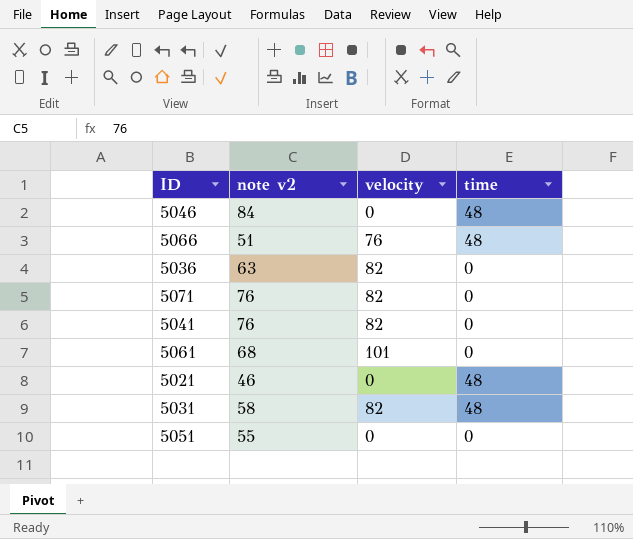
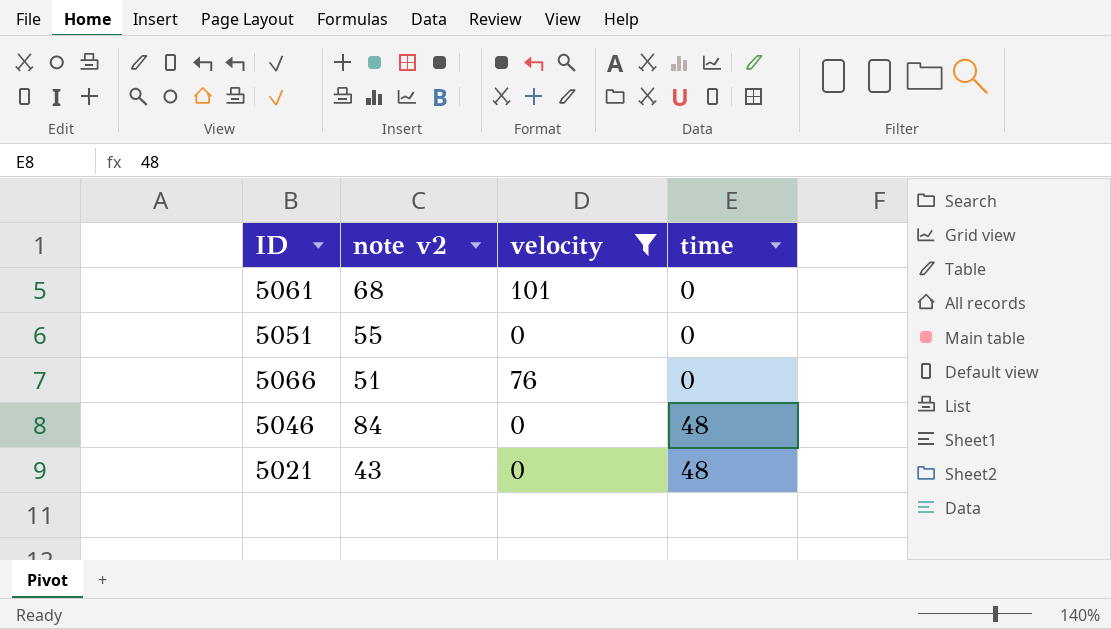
filter: none -> velocity != 82
row order: none -> time ascending
5066 | time: 48 -> 0
5021 | note v2: 46 -> 43

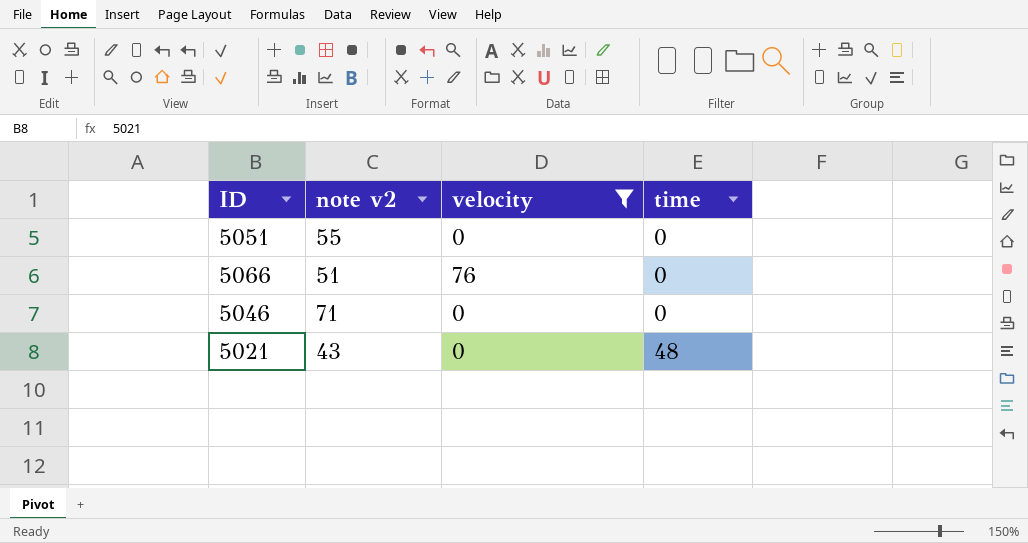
row 5061: 68 | 101 | 0 -> none
5046 | note v2: 84 -> 71
5046 | time: 48 -> 0

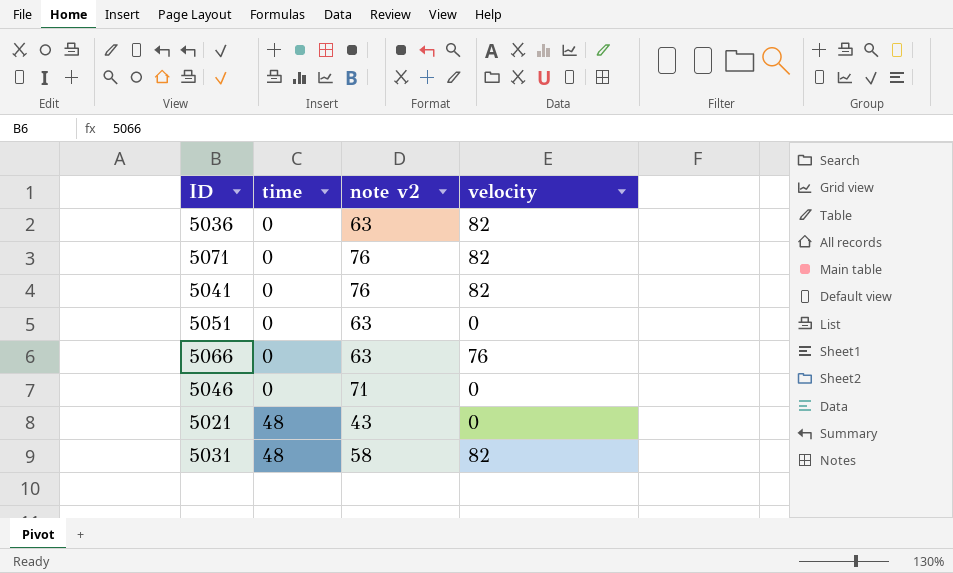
filter: velocity != 82 -> none
column time | position: 4 -> 2
5051 | note v2: 55 -> 63
5066 | note v2: 51 -> 63

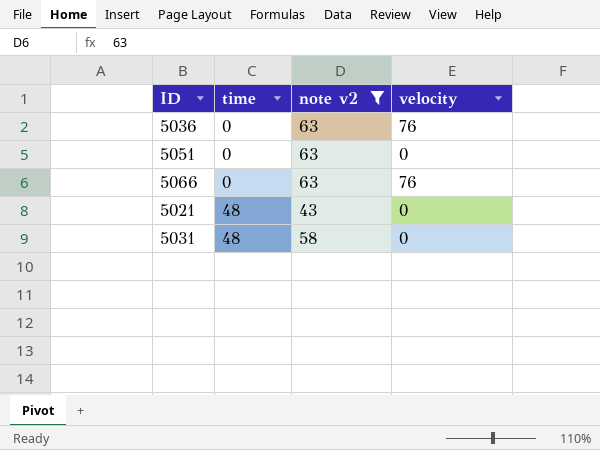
filter: none -> note v2 <= 63
5036 | velocity: 82 -> 76
5031 | velocity: 82 -> 0

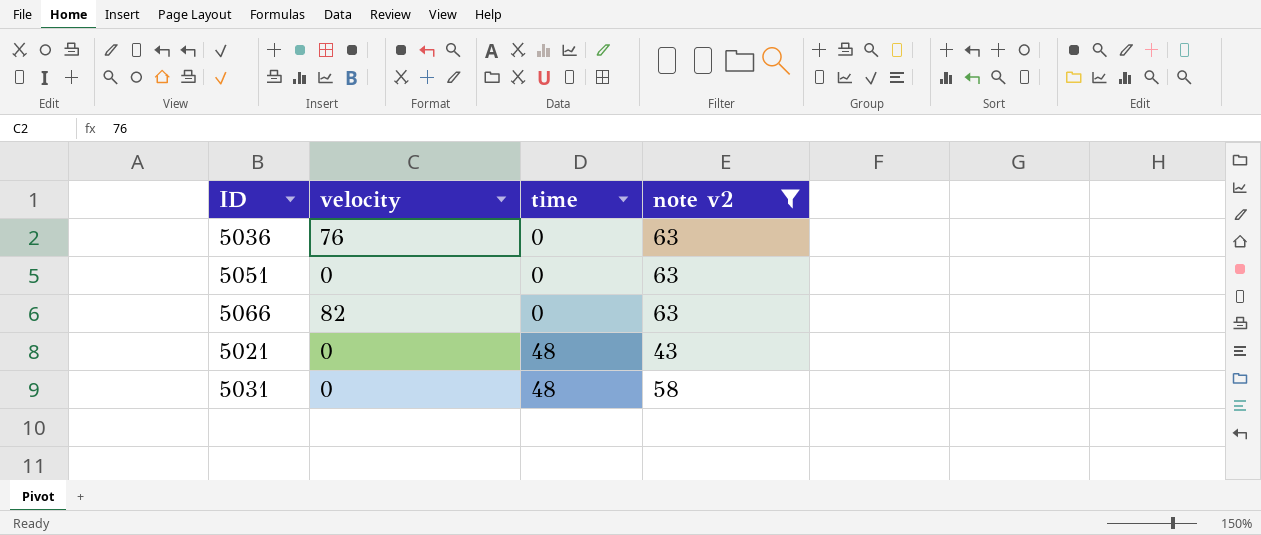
column velocity | position: 4 -> 2
5066 | velocity: 76 -> 82

